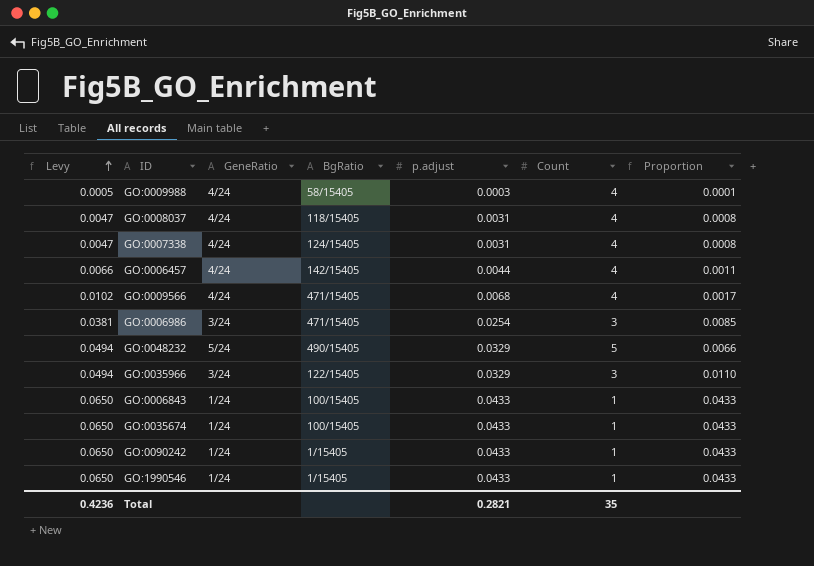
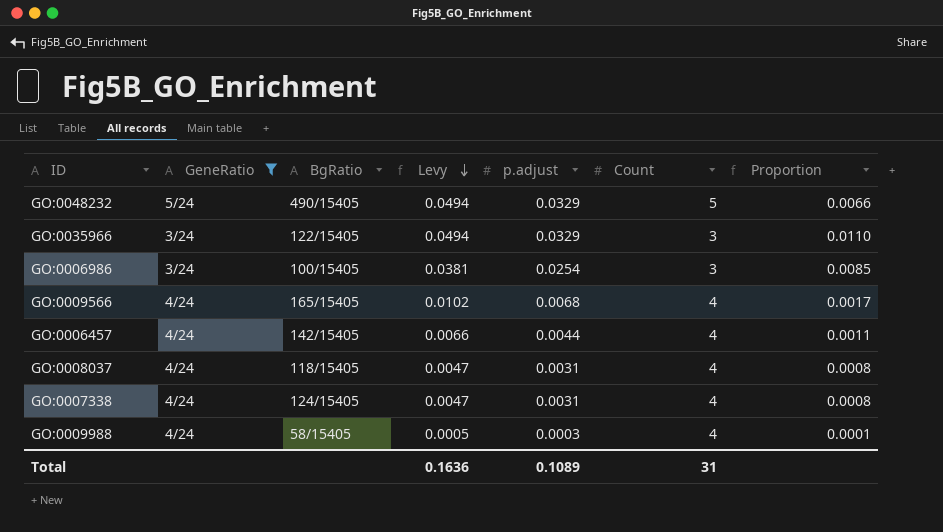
filter: none -> GeneRatio != 1/24
row order: Levy ascending -> Levy descending
column Levy | position: 1 -> 4
GO:0006986 | BgRatio: 471/15405 -> 100/15405
GO:0009566 | BgRatio: 471/15405 -> 165/15405
Total | Levy: 0.4236 -> 0.1636
Total | p.adjust: 0.2821 -> 0.1089
Total | Count: 35 -> 31

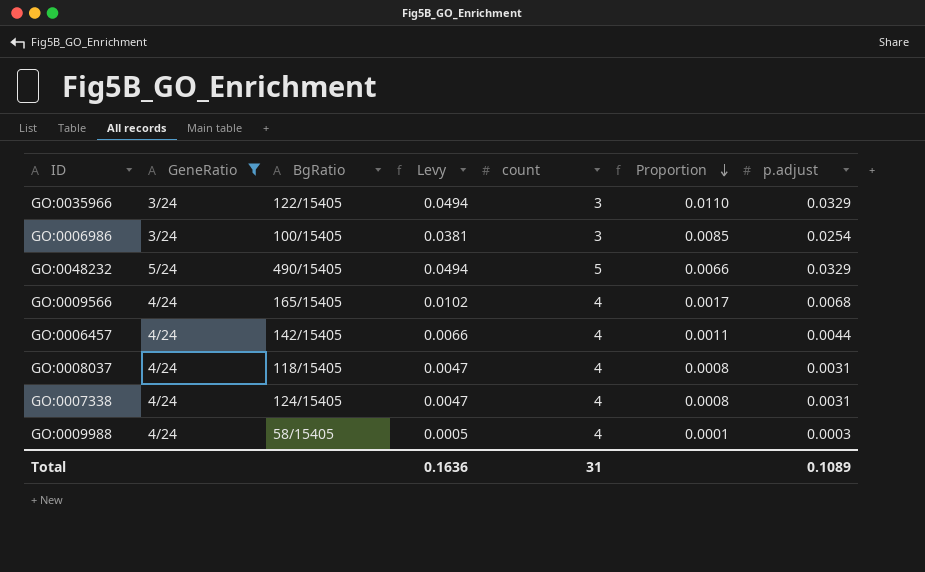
row order: Levy descending -> Proportion descending
column name: Count -> count
column p.adjust | position: 5 -> 7

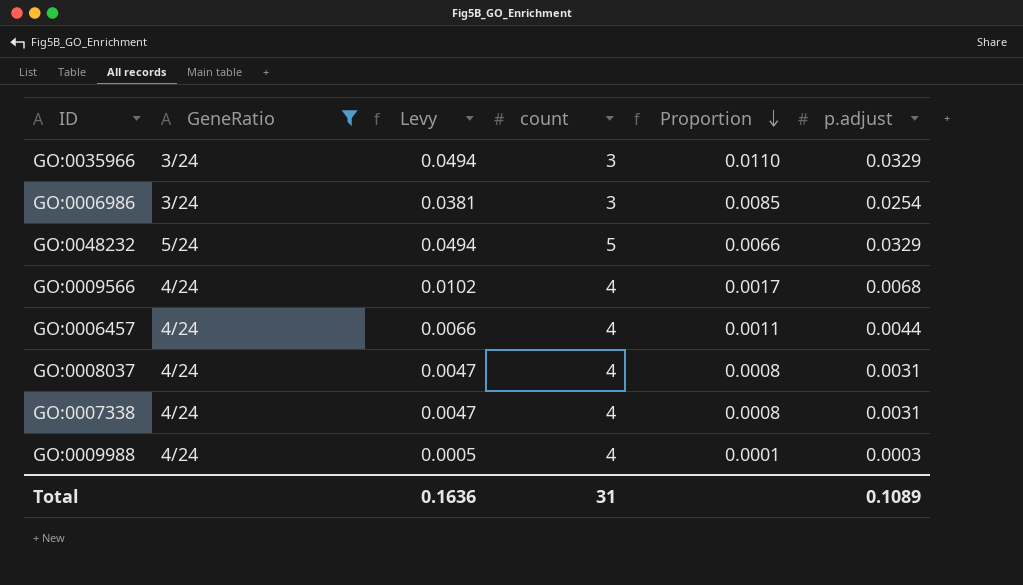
column BgRatio | position: 3 -> none

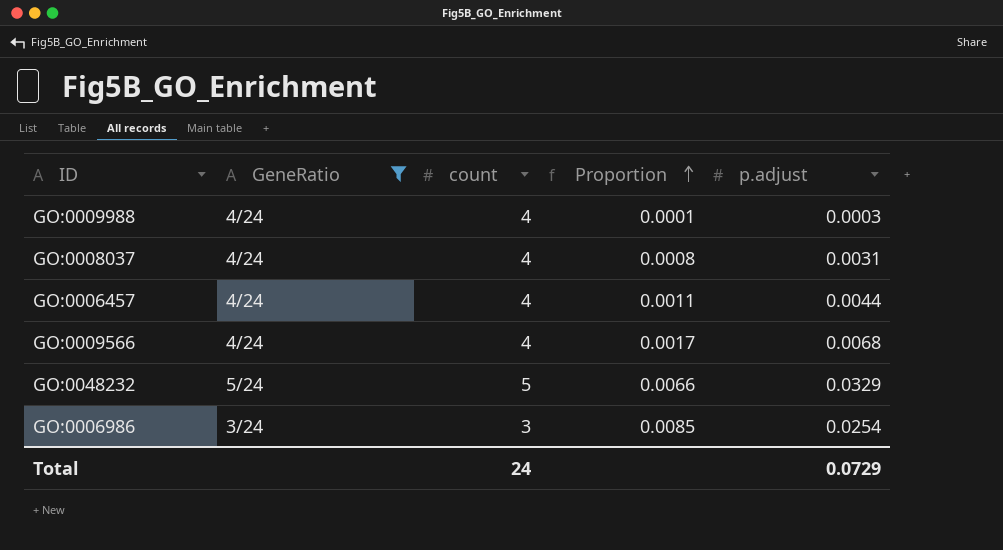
row order: Proportion descending -> Proportion ascending
column Levy | formula: [p.adjust] * 1.5 -> none
row GO:0035966: 3/24 | 0.0494 | 3 | 0.0110 | 0.0329 -> none
row GO:0007338: 4/24 | 0.0047 | 4 | 0.0008 | 0.0031 -> none
Total | count: 31 -> 24
Total | p.adjust: 0.1089 -> 0.0729

